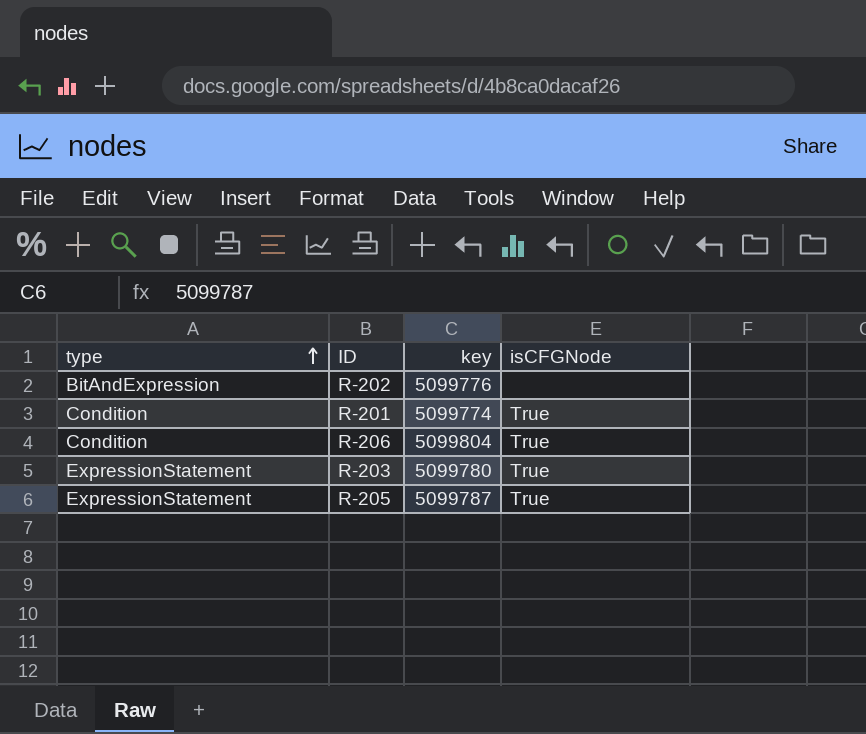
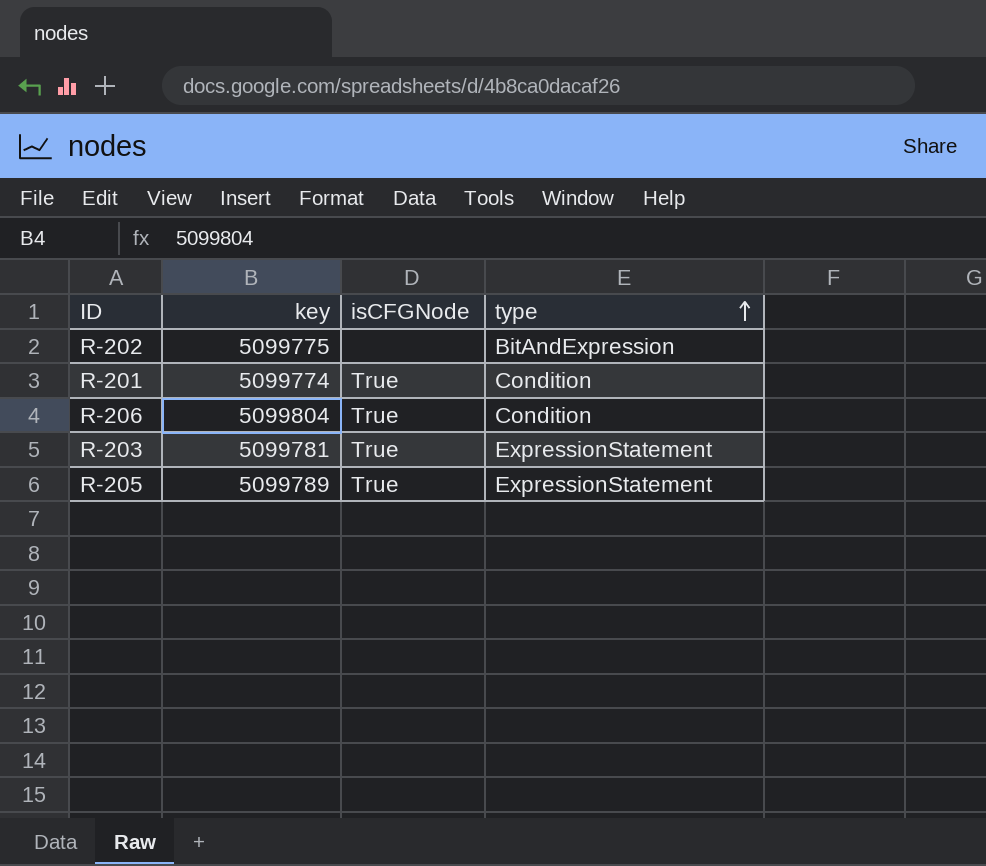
column type | position: 1 -> 4
R-202 | key: 5099776 -> 5099775
R-203 | key: 5099780 -> 5099781
R-205 | key: 5099787 -> 5099789

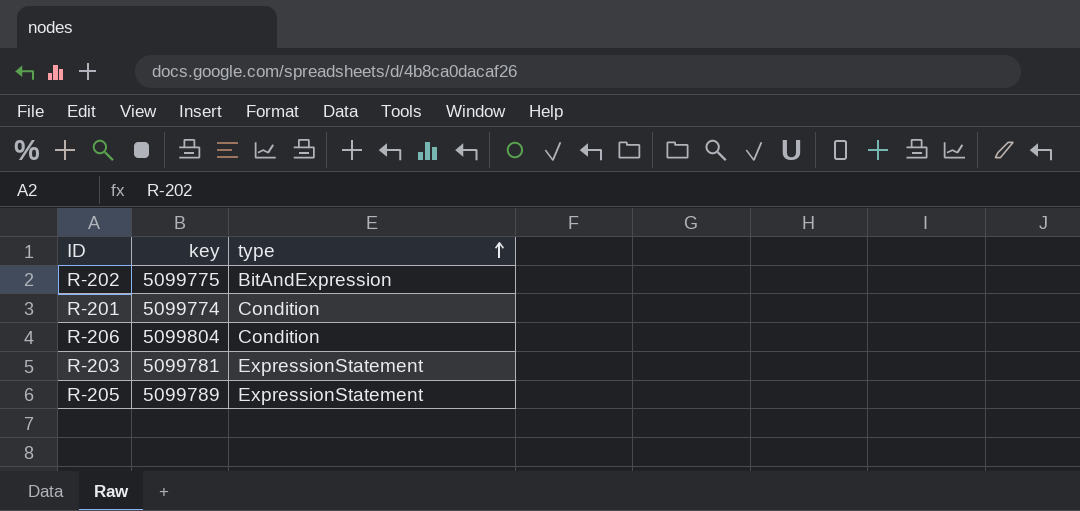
column isCFGNode | position: 3 -> none

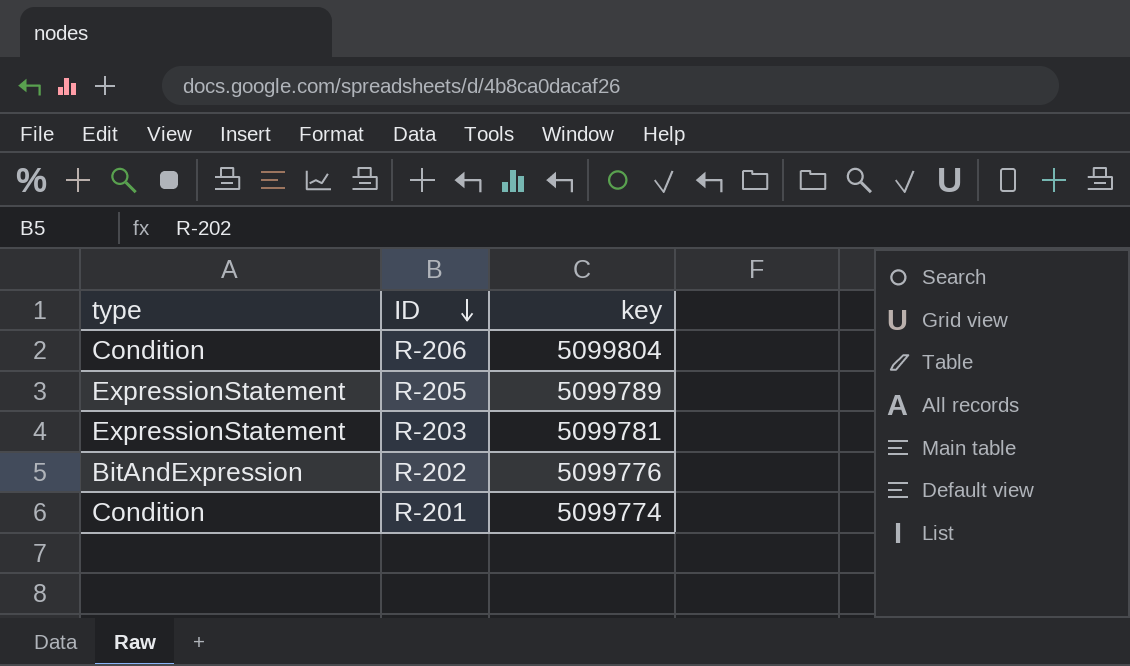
row order: type ascending -> ID descending
column type | position: 3 -> 1
R-202 | key: 5099775 -> 5099776

